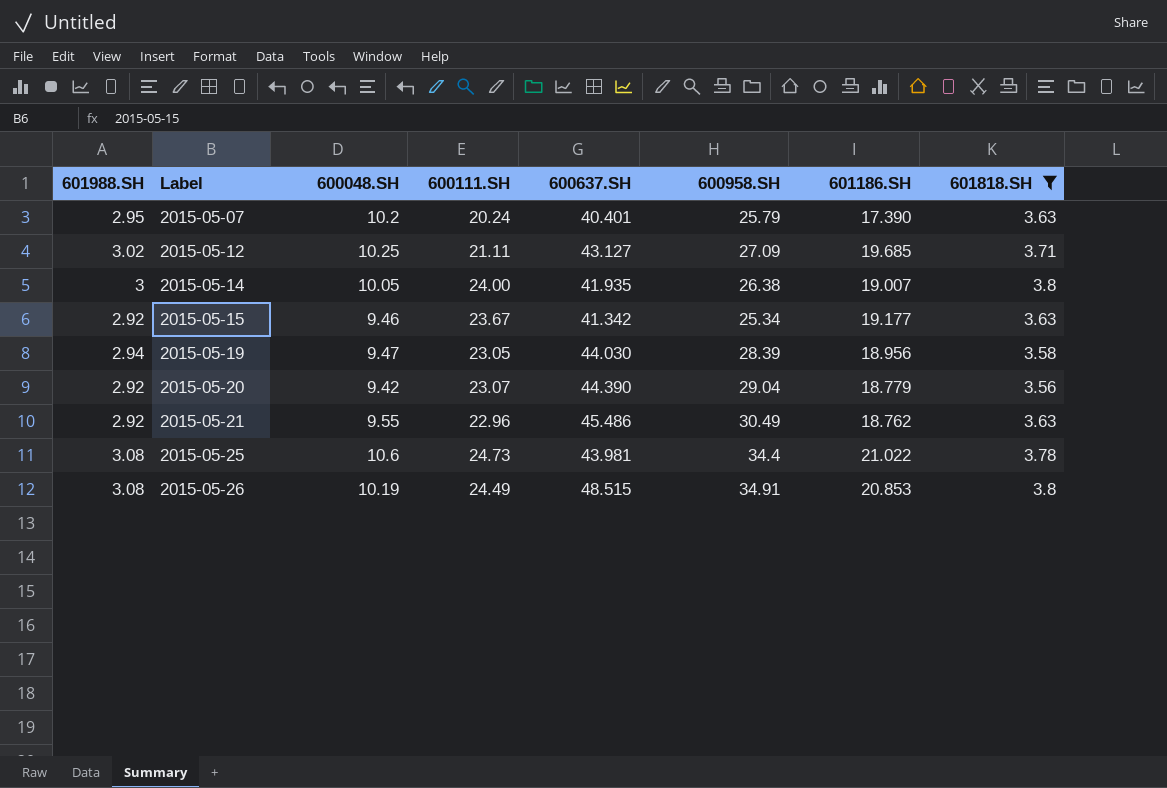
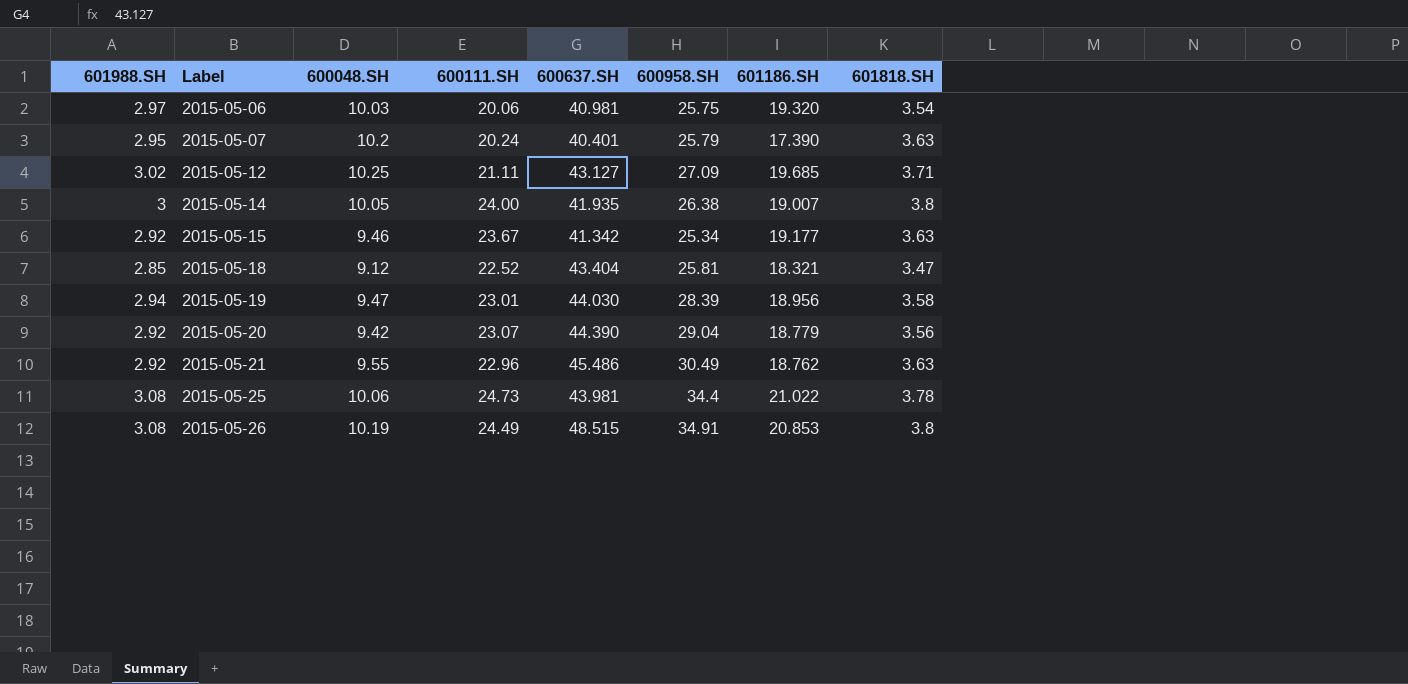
filter: 601818.SH >= 3.56 -> none
2015-05-19 | 600111.SH: 23.05 -> 23.01
2015-05-25 | 600048.SH: 10.6 -> 10.06

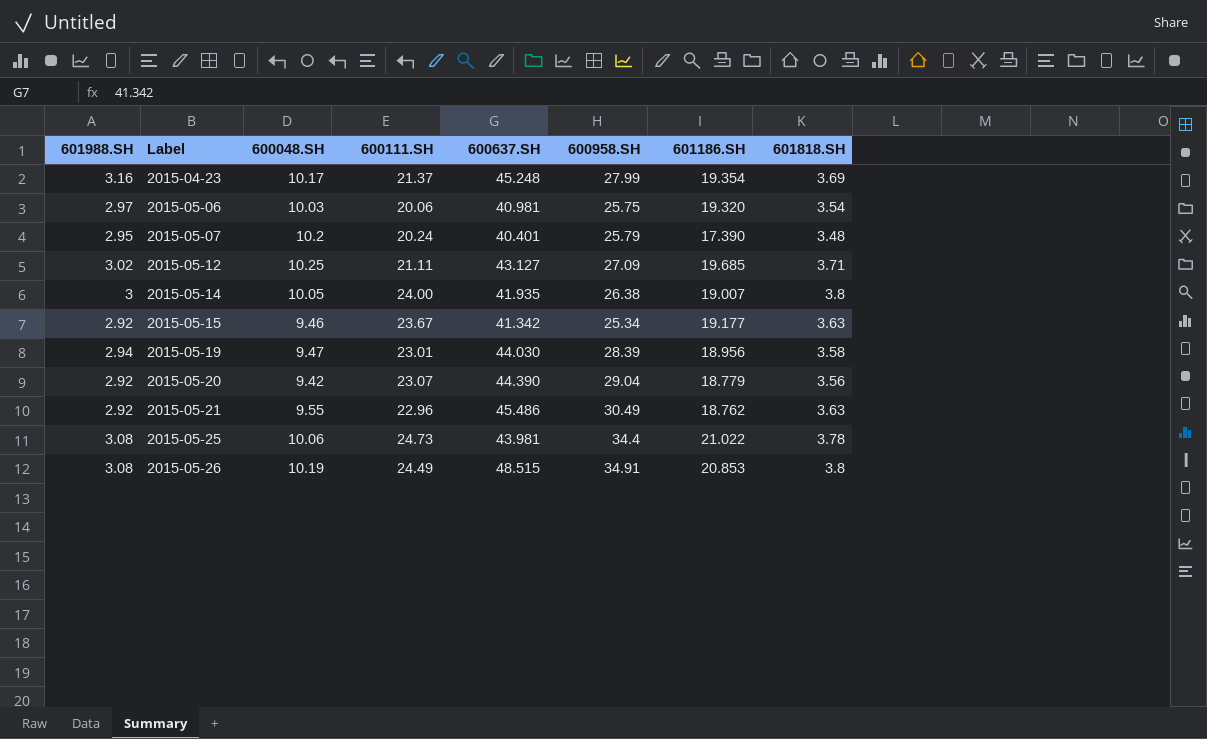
row 2015-05-18: 2.85 | 9.12 | 22.52 | 43.404 | 25.81 | 18.321 | 3.47 -> none
row 2015-04-23: none -> 3.16 | 10.17 | 21.37 | 45.248 | 27.99 | 19.354 | 3.69
2015-05-07 | 601818.SH: 3.63 -> 3.48

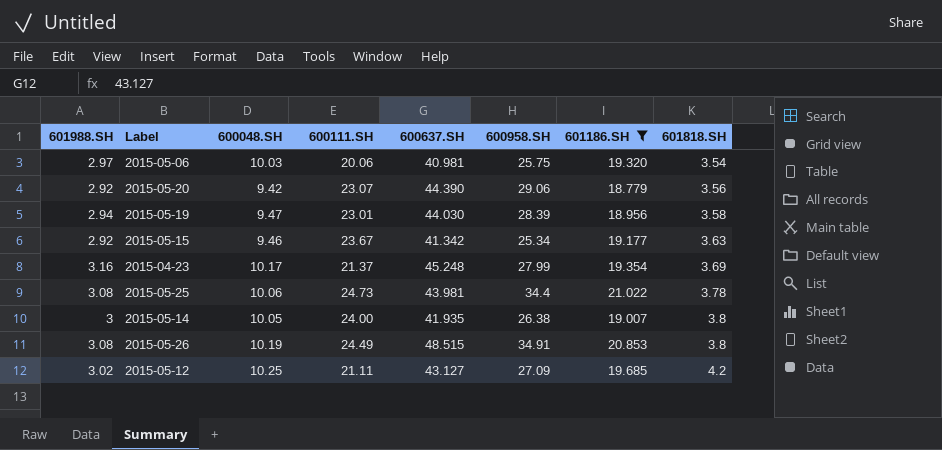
filter: none -> 601186.SH >= 18.779
row order: Label ascending -> 601818.SH ascending
2015-05-20 | 600958.SH: 29.04 -> 29.06
2015-05-12 | 601818.SH: 3.71 -> 4.2

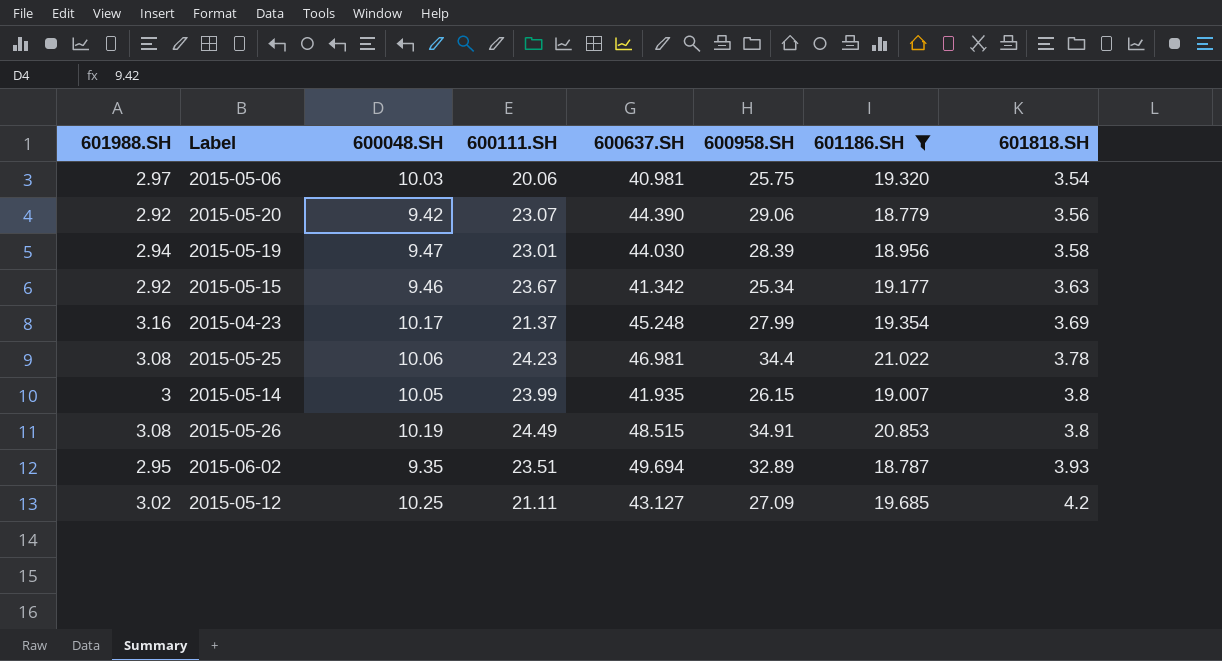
2015-05-25 | 600111.SH: 24.73 -> 24.23
2015-05-25 | 600637.SH: 43.981 -> 46.981
2015-05-14 | 600111.SH: 24.00 -> 23.99
2015-05-14 | 600958.SH: 26.38 -> 26.15
row 2015-06-02: none -> 2.95 | 9.35 | 23.51 | 49.694 | 32.89 | 18.787 | 3.93

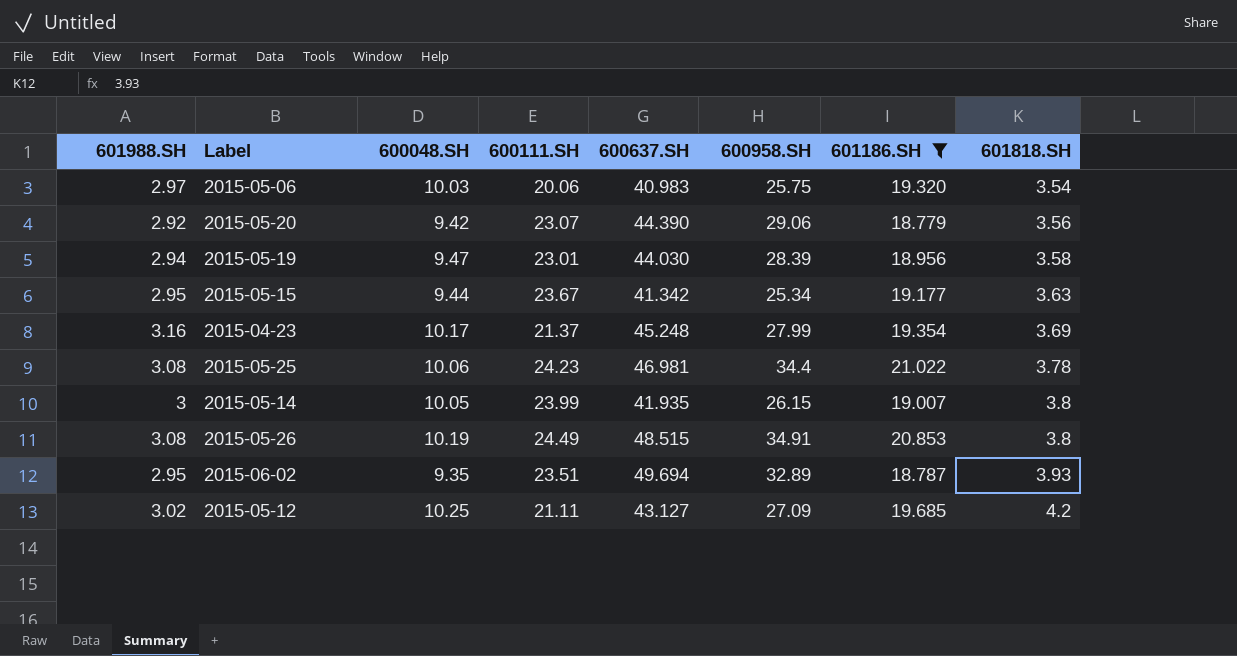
2015-05-06 | 600637.SH: 40.981 -> 40.983
2015-05-15 | 601988.SH: 2.92 -> 2.95
2015-05-15 | 600048.SH: 9.46 -> 9.44

